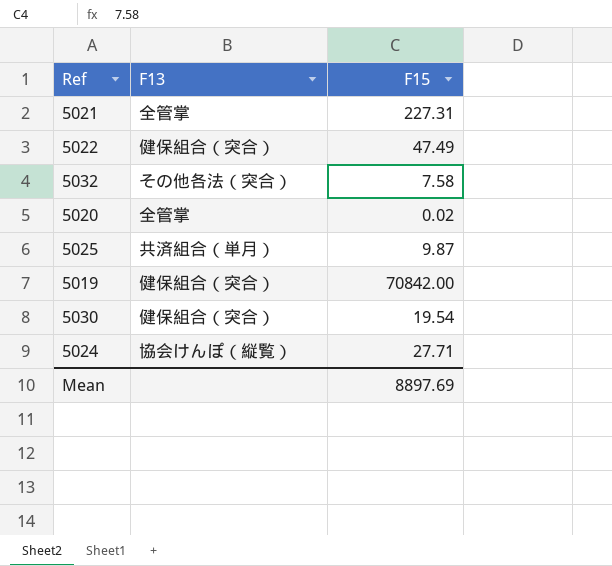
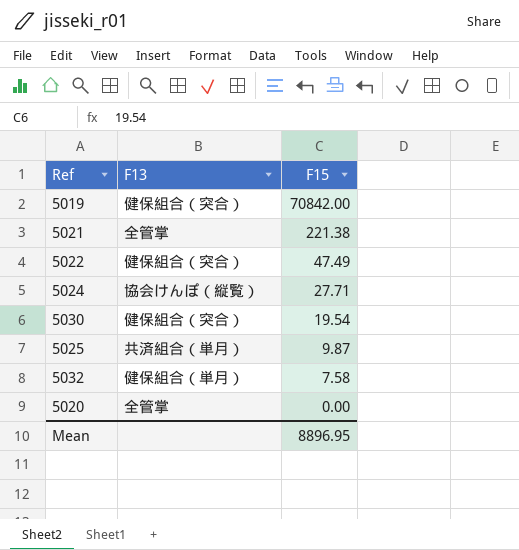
row order: none -> F15 descending
5021 | F15: 227.31 -> 221.38
5032 | F13: その他各法（突合） -> 健保組合（単月）
5020 | F15: 0.02 -> 0.00
Mean | F15: 8897.69 -> 8896.95

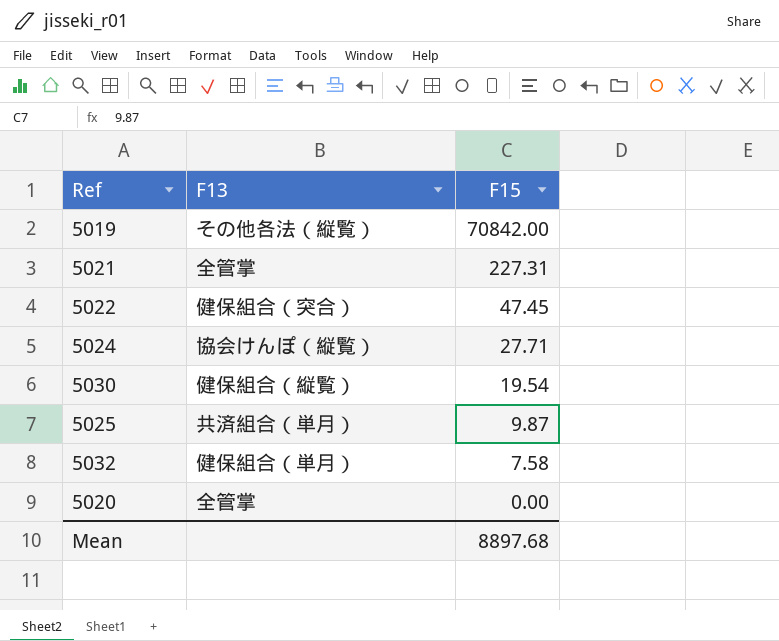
5019 | F13: 健保組合（突合） -> その他各法（縦覧）
5021 | F15: 221.38 -> 227.31
5022 | F15: 47.49 -> 47.45
5030 | F13: 健保組合（突合） -> 健保組合（縦覧）
Mean | F15: 8896.95 -> 8897.68

